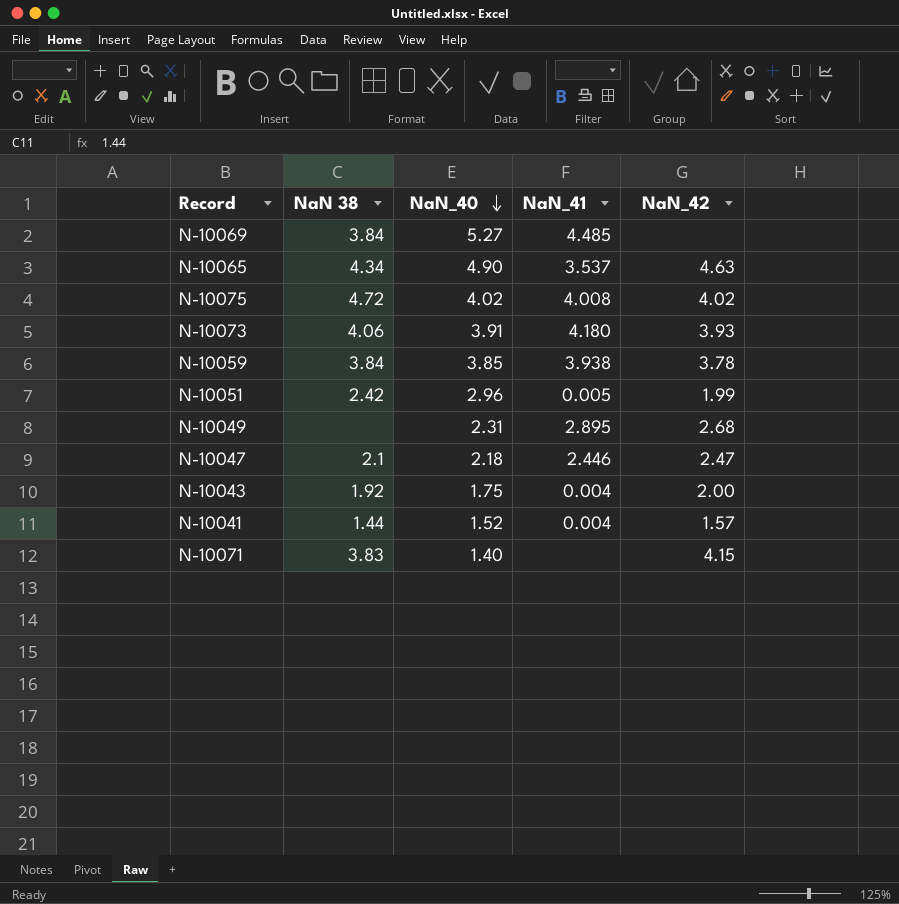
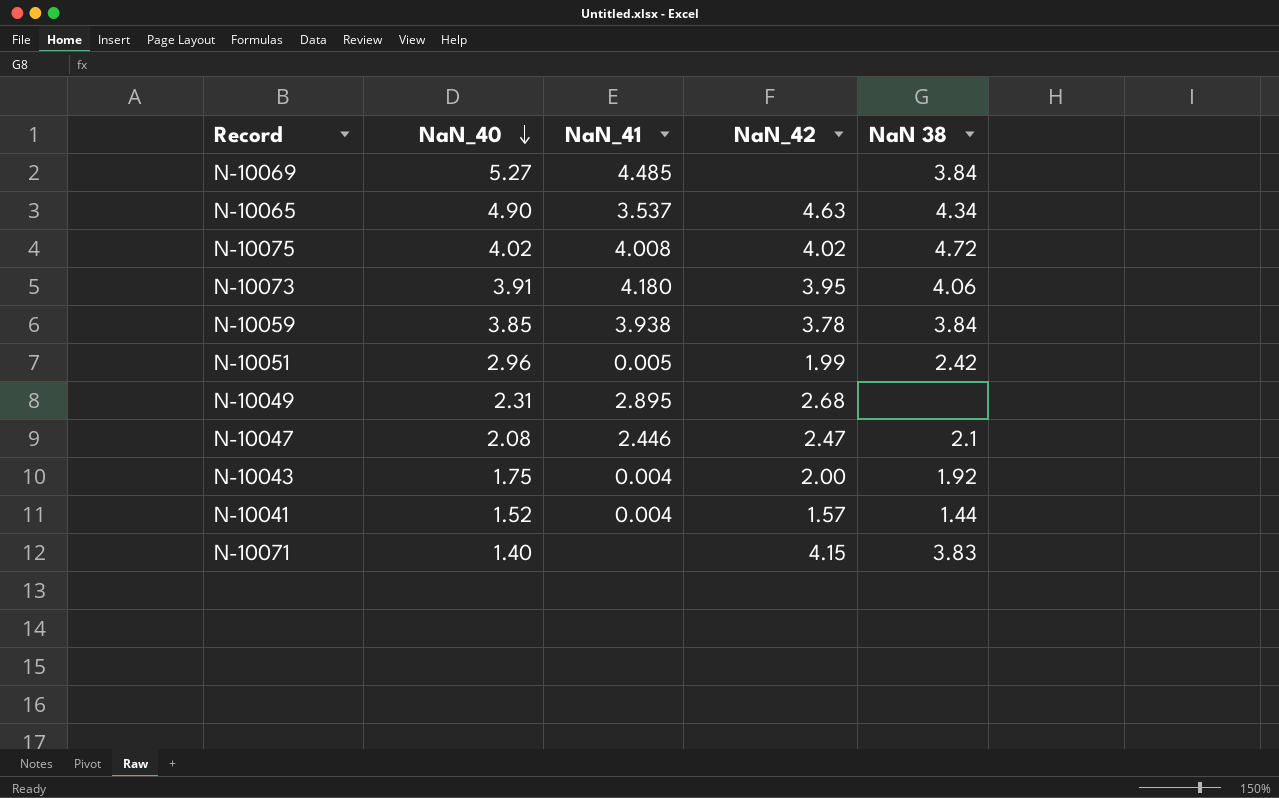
column NaN 38 | position: 2 -> 5
N-10073 | NaN_42: 3.93 -> 3.95
N-10047 | NaN_40: 2.18 -> 2.08

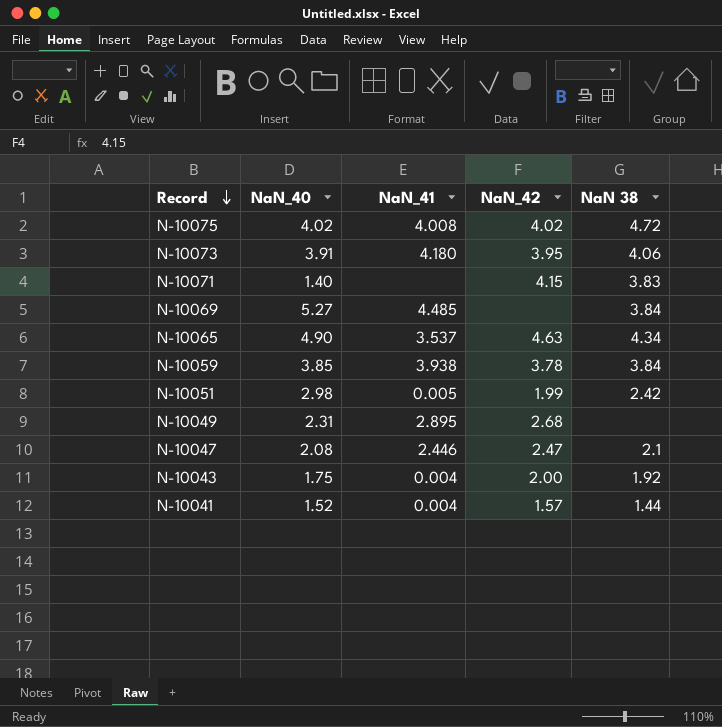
row order: NaN_40 descending -> Record descending
N-10051 | NaN_40: 2.96 -> 2.98

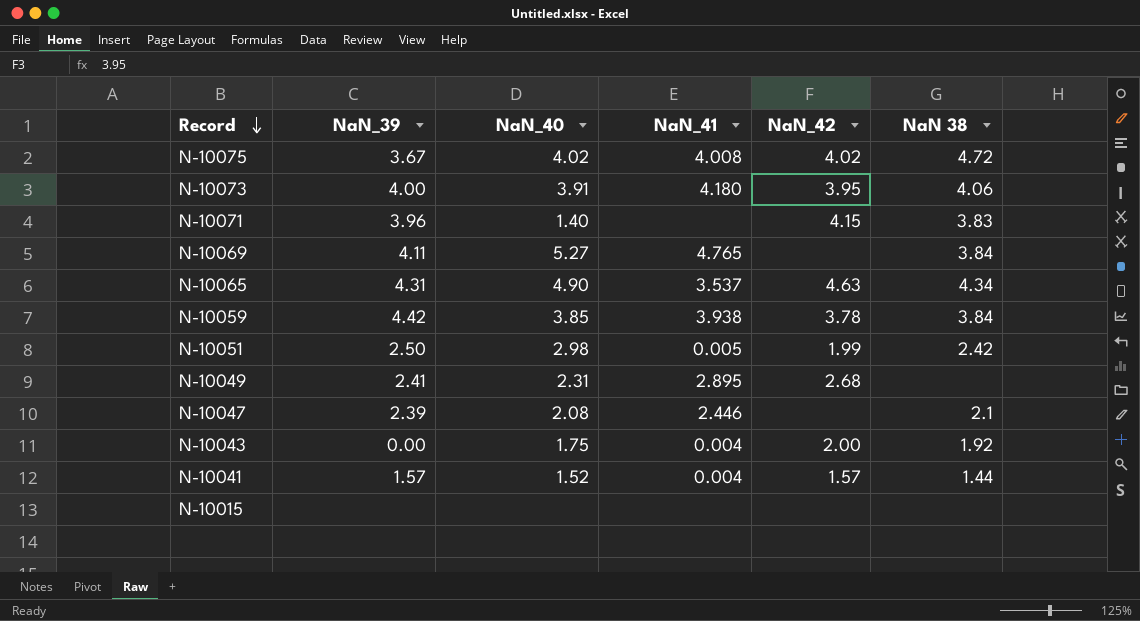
column NaN_39 | position: none -> 2
N-10069 | NaN_41: 4.485 -> 4.765
N-10047 | NaN_42: 2.47 -> none
row N-10015: none -> none | none | none | none | none

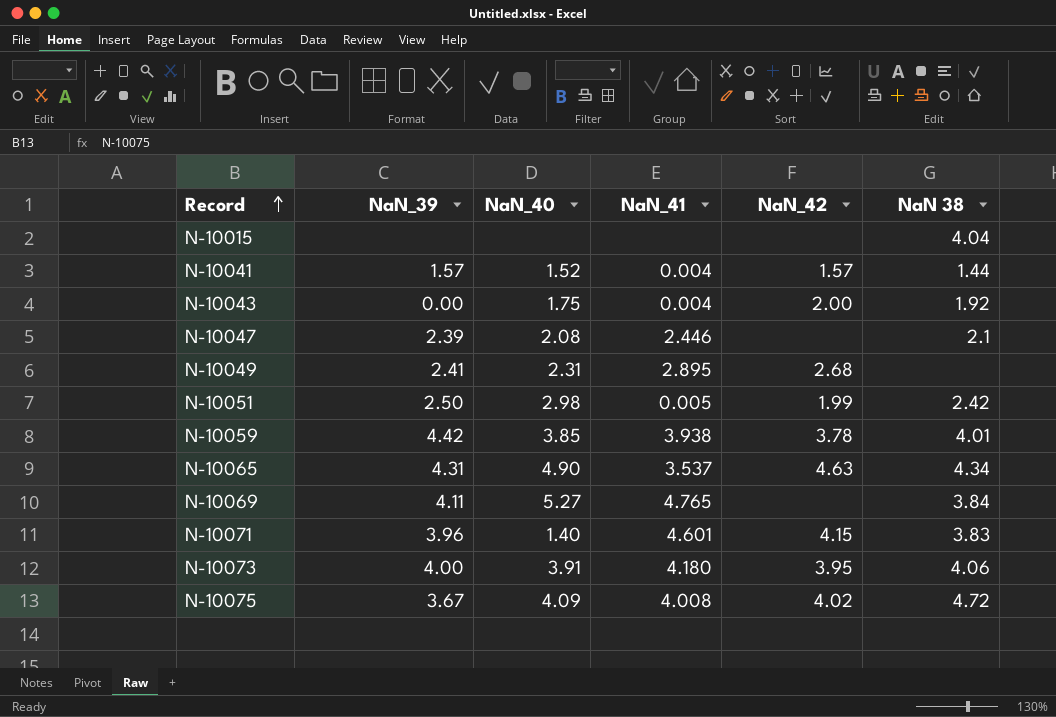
row order: Record descending -> Record ascending
N-10015 | NaN 38: none -> 4.04
N-10059 | NaN 38: 3.84 -> 4.01
N-10071 | NaN_41: none -> 4.601
N-10075 | NaN_40: 4.02 -> 4.09

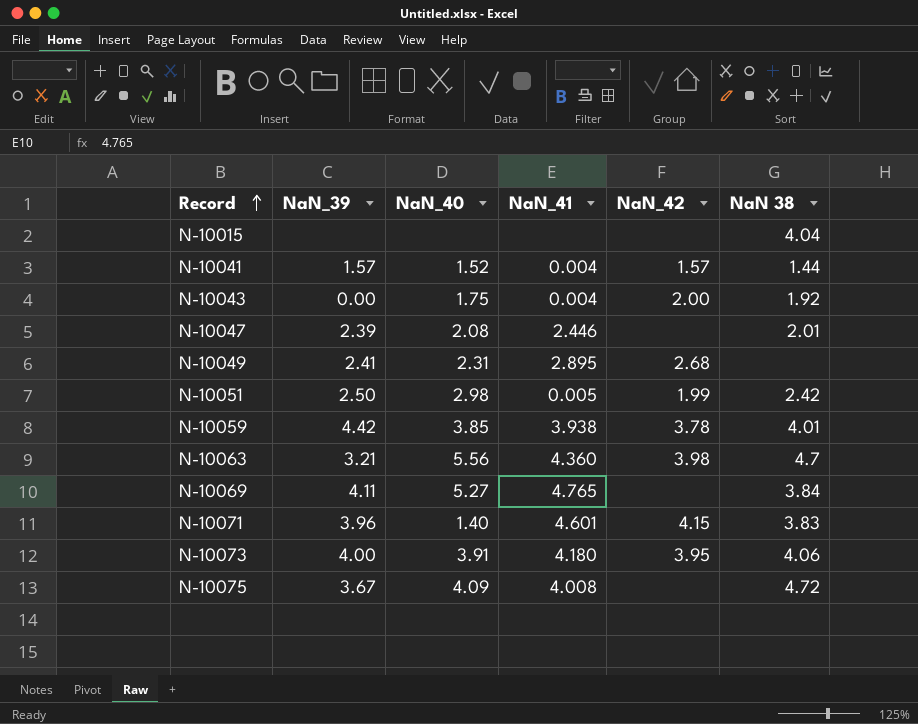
row N-10065: 4.31 | 4.90 | 3.537 | 4.63 | 4.34 -> none
N-10047 | NaN 38: 2.1 -> 2.01
row N-10063: none -> 3.21 | 5.56 | 4.360 | 3.98 | 4.7
N-10075 | NaN_42: 4.02 -> none

